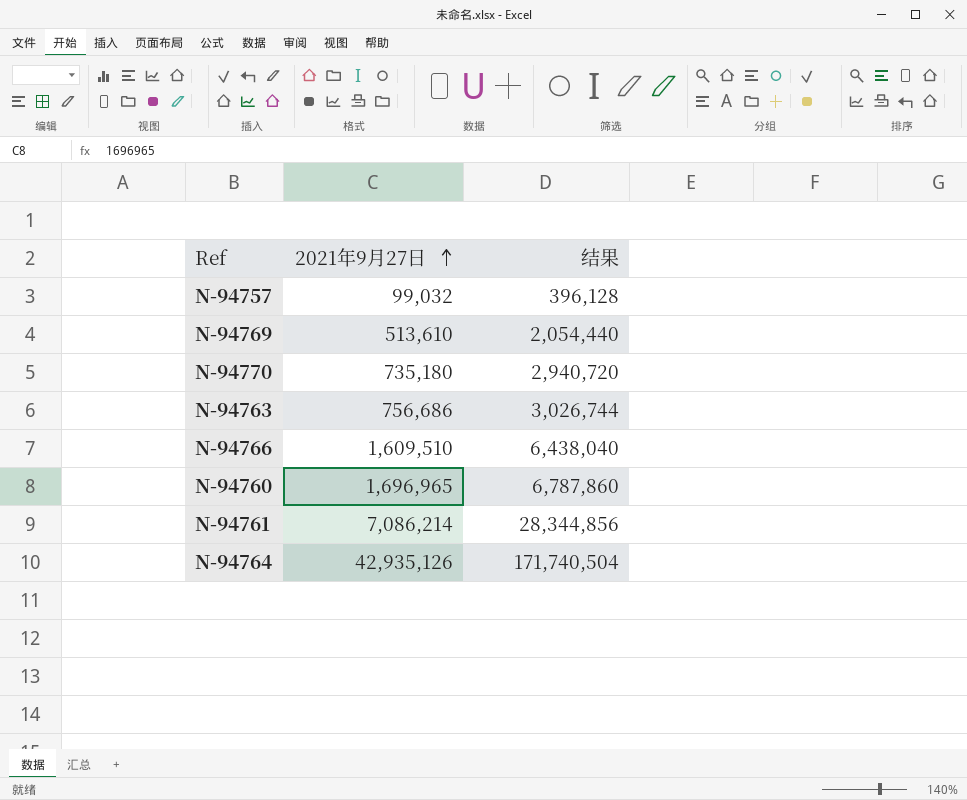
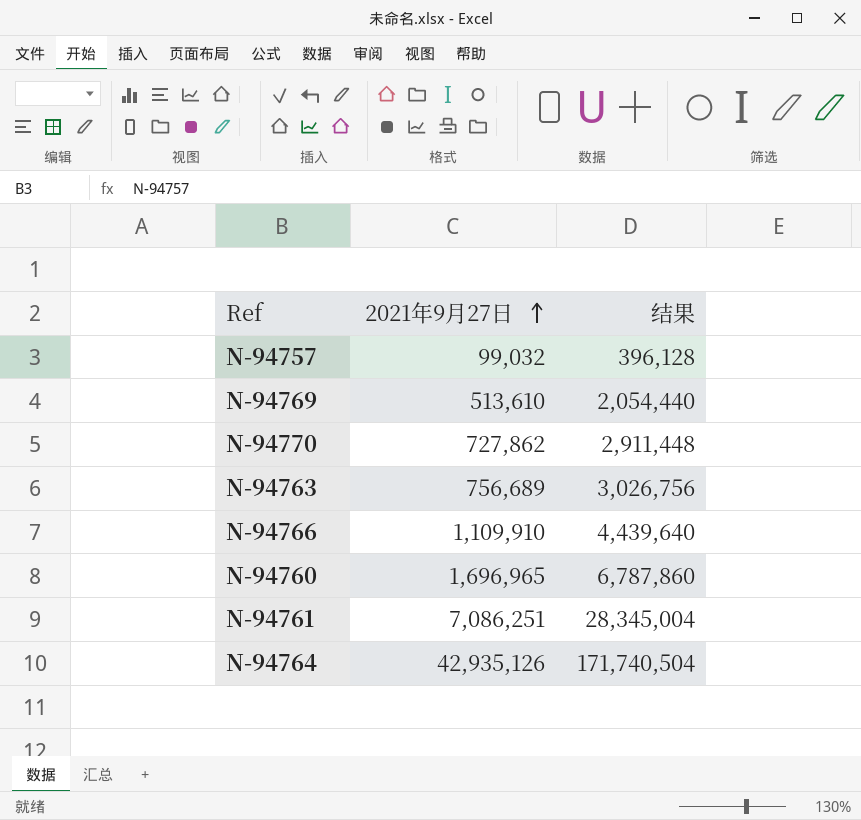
N-94770 | 2021年9月27日: 735,180 -> 727,862
N-94770 | 结果: 2,940,720 -> 2,911,448
N-94763 | 2021年9月27日: 756,686 -> 756,689
N-94763 | 结果: 3,026,744 -> 3,026,756
N-94766 | 2021年9月27日: 1,609,510 -> 1,109,910
N-94766 | 结果: 6,438,040 -> 4,439,640
N-94761 | 2021年9月27日: 7,086,214 -> 7,086,251
N-94761 | 结果: 28,344,856 -> 28,345,004

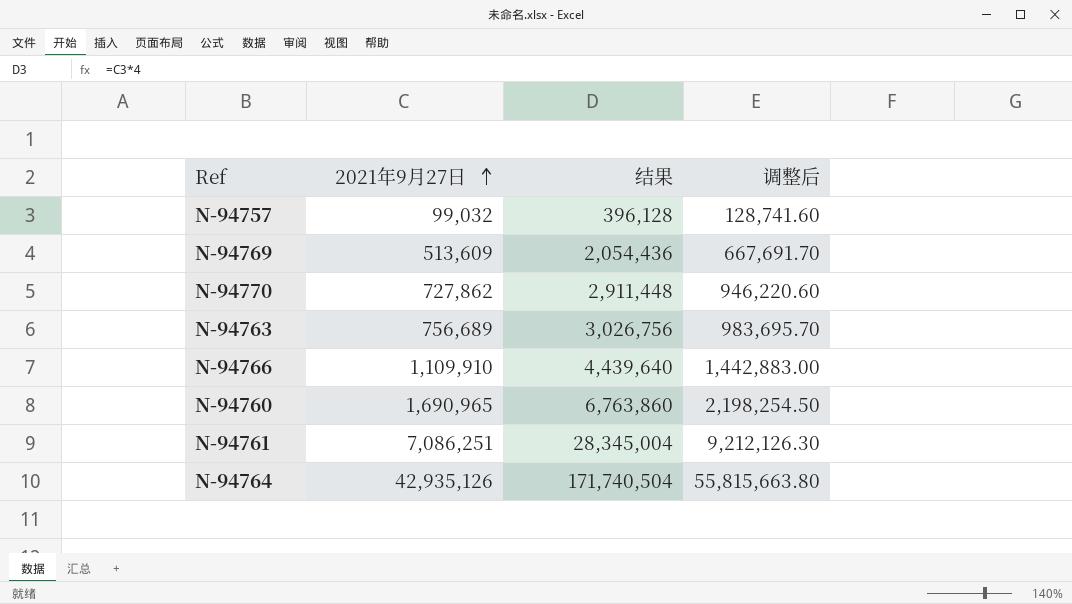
column 调整后 | formula: none -> [2021年9月27日] * 1.3
N-94769 | 2021年9月27日: 513,610 -> 513,609
N-94769 | 结果: 2,054,440 -> 2,054,436
N-94760 | 2021年9月27日: 1,696,965 -> 1,690,965
N-94760 | 结果: 6,787,860 -> 6,763,860

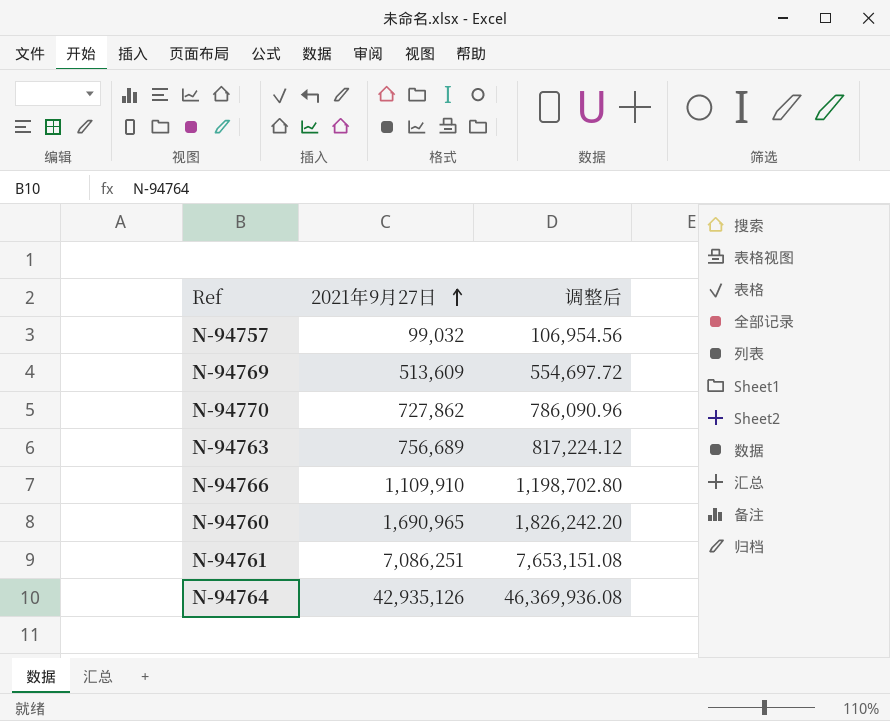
column 结果 | formula: [2021年9月27日] * 4 -> none
column 调整后 | formula: [2021年9月27日] * 1.3 -> [2021年9月27日] * 1.08

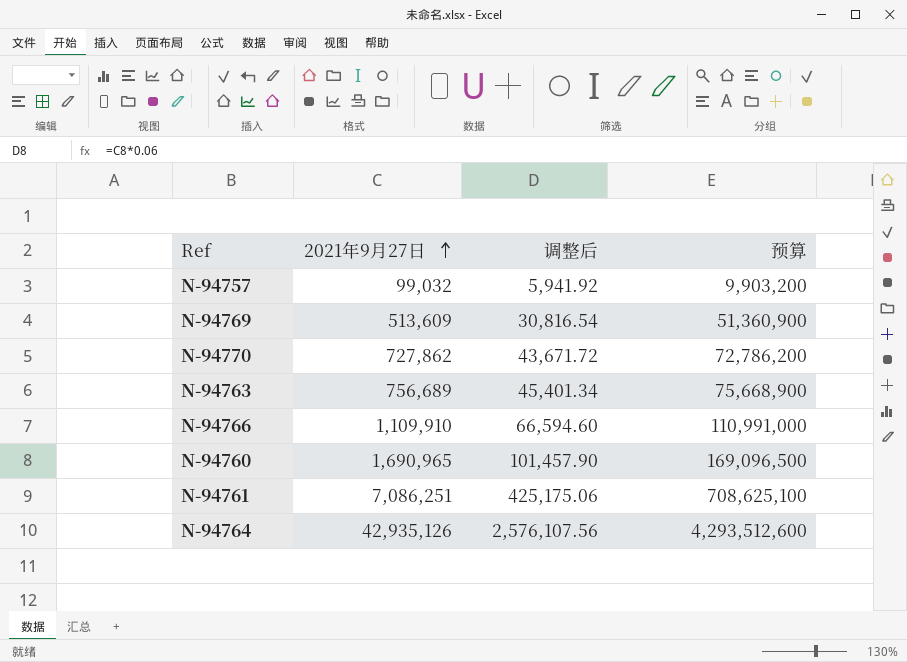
column 调整后 | formula: [2021年9月27日] * 1.08 -> [2021年9月27日] * 0.06
column 预算 | formula: none -> [2021年9月27日] * 100

